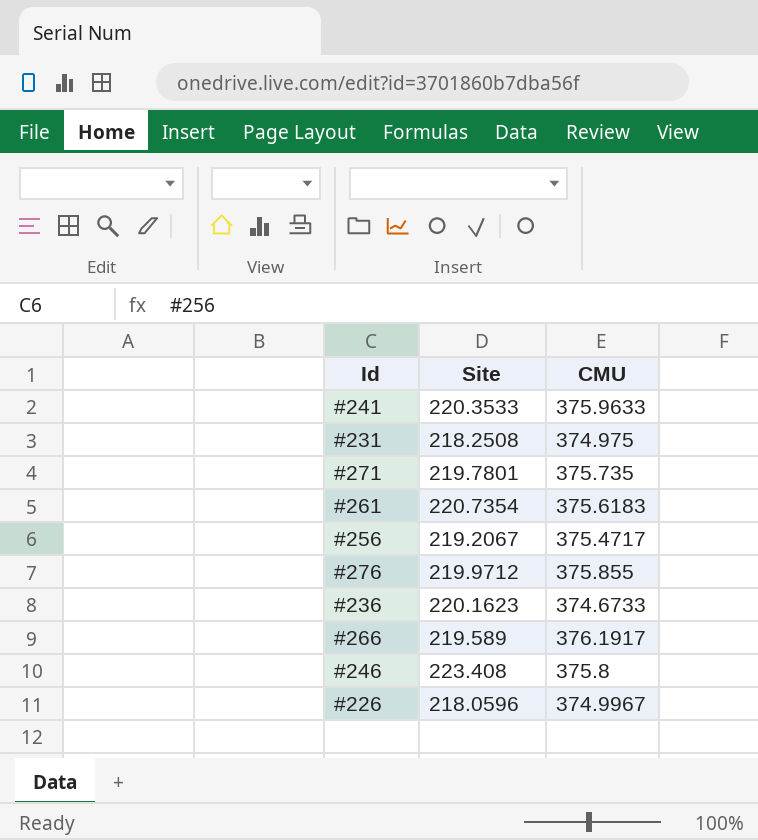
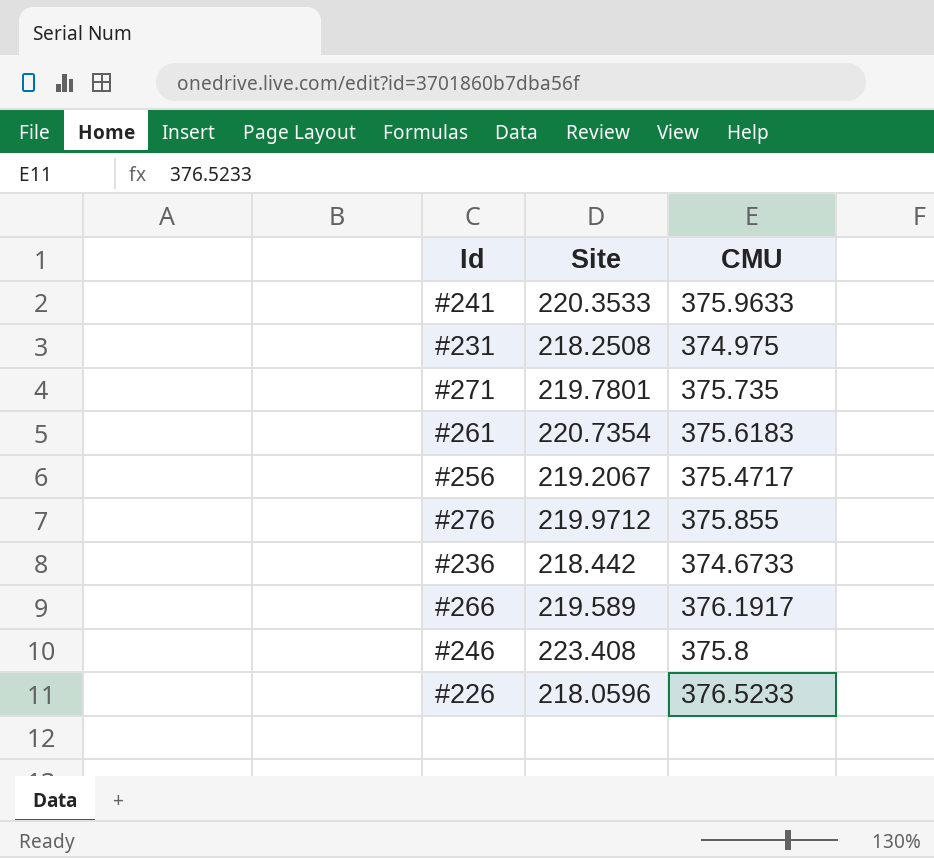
#236 | Site: 220.1623 -> 218.442
#226 | CMU: 374.9967 -> 376.5233

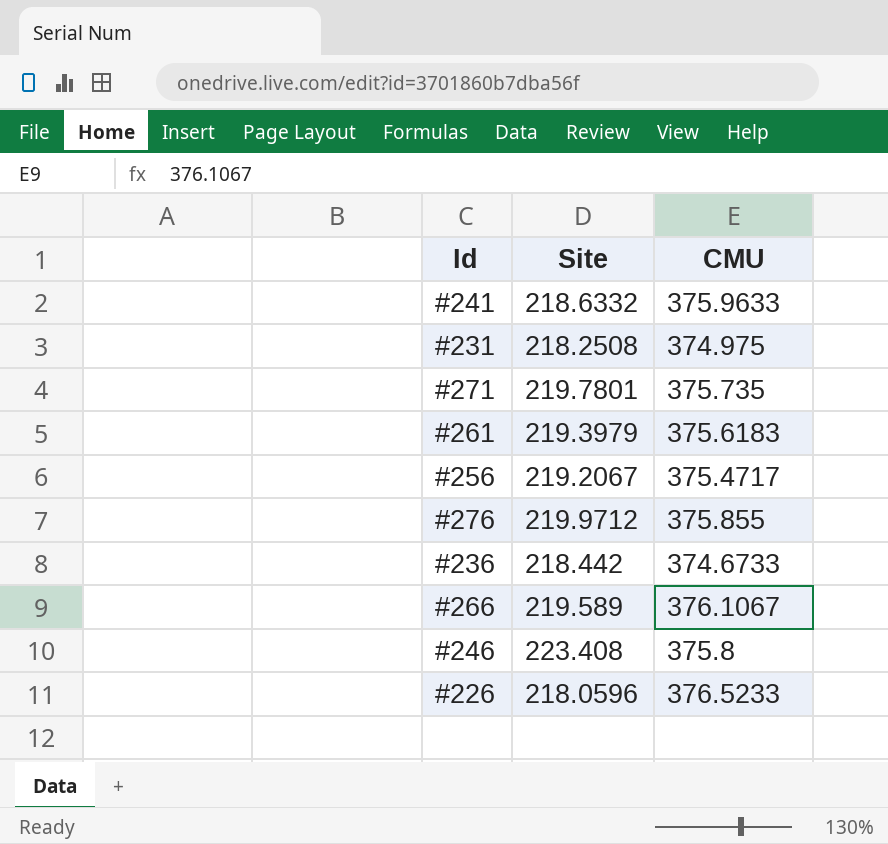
#241 | Site: 220.3533 -> 218.6332
#261 | Site: 220.7354 -> 219.3979
#266 | CMU: 376.1917 -> 376.1067

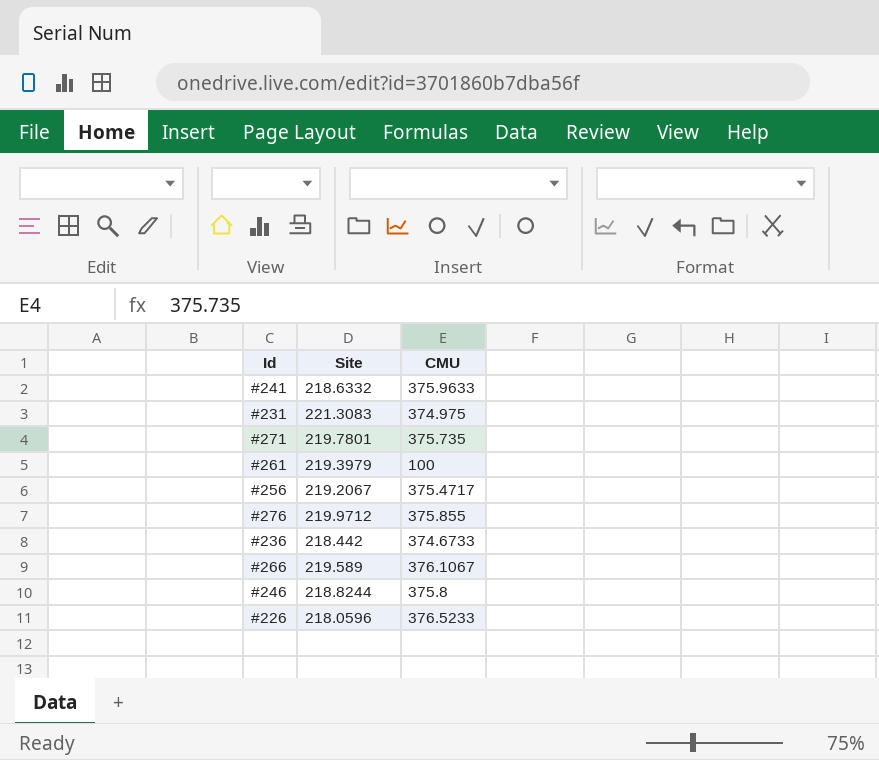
#231 | Site: 218.2508 -> 221.3083
#261 | CMU: 375.6183 -> 100
#246 | Site: 223.408 -> 218.8244

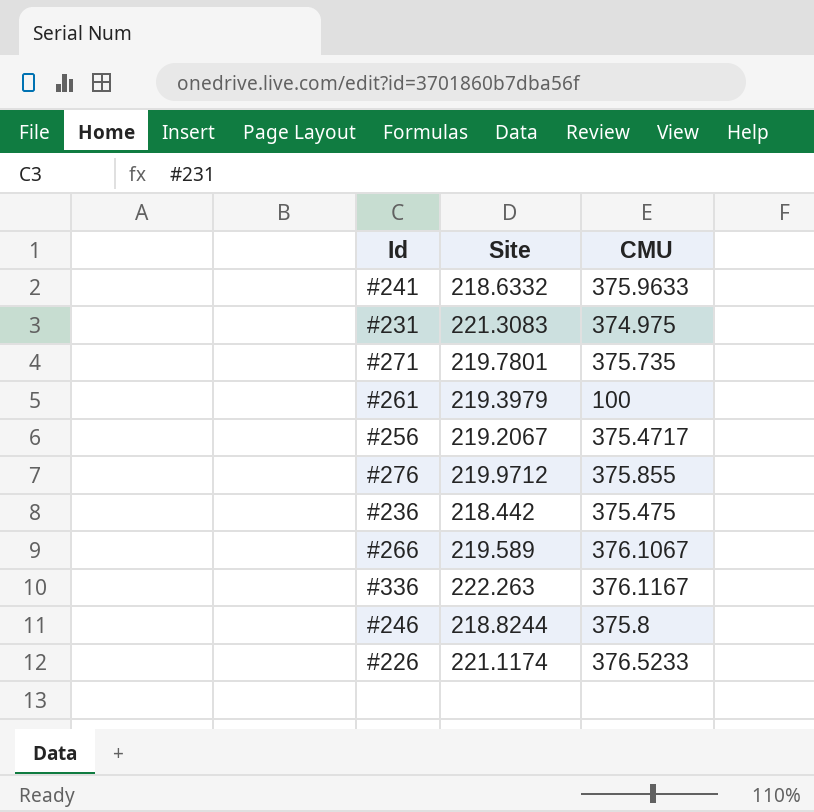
#236 | CMU: 374.6733 -> 375.475
row #336: none -> 222.263 | 376.1167
#226 | Site: 218.0596 -> 221.1174

